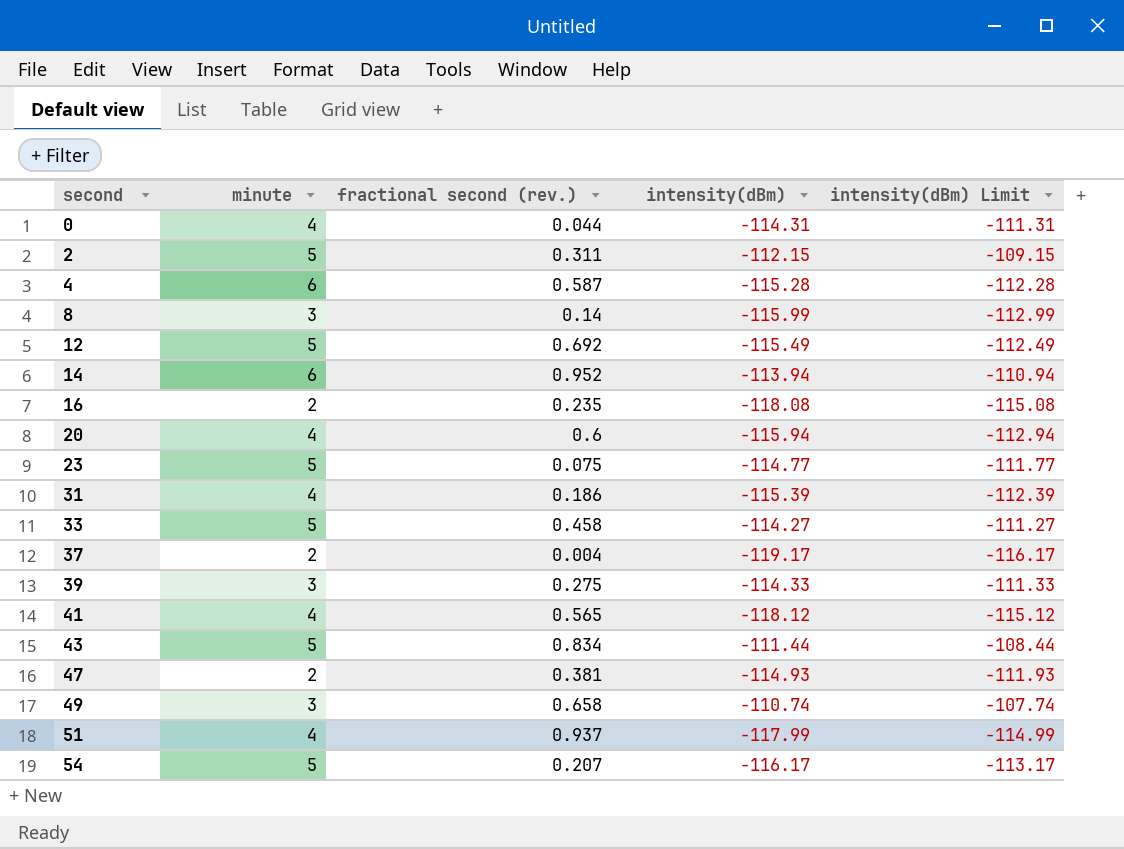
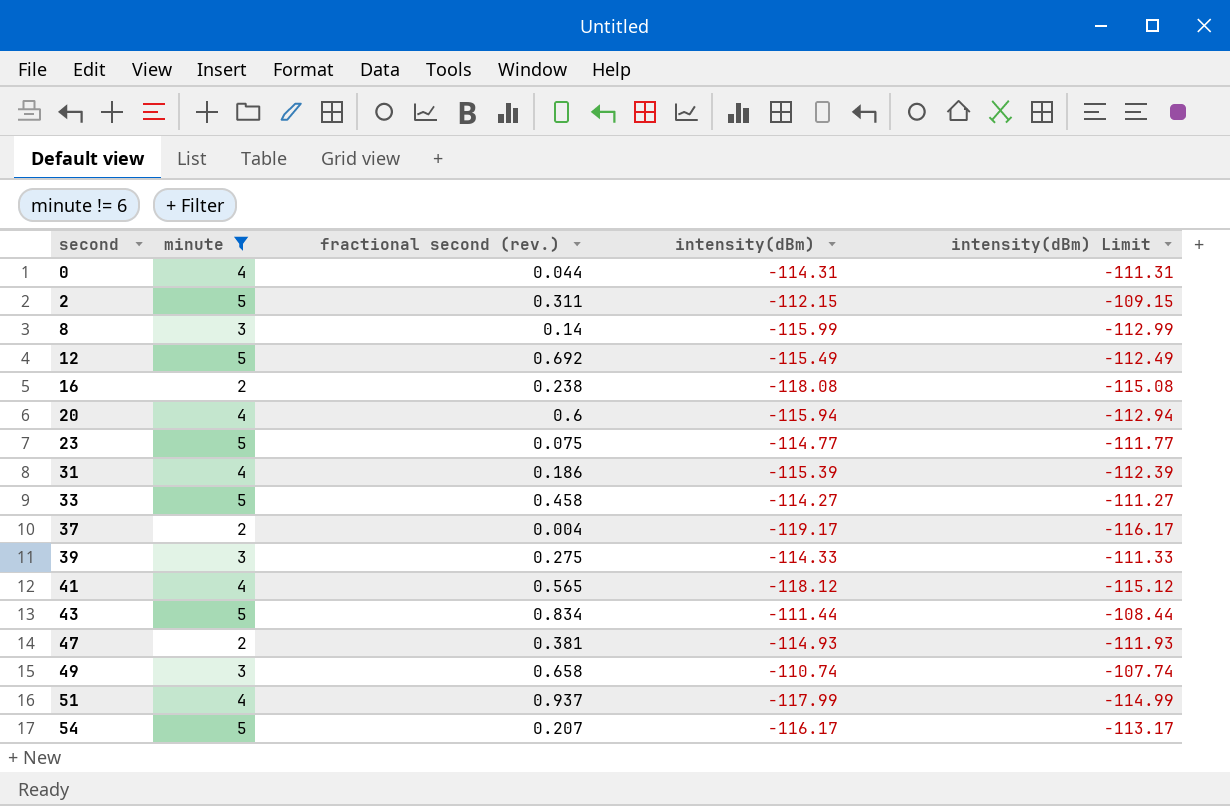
filter: none -> minute != 6
16 | fractional second (rev.): 0.235 -> 0.238

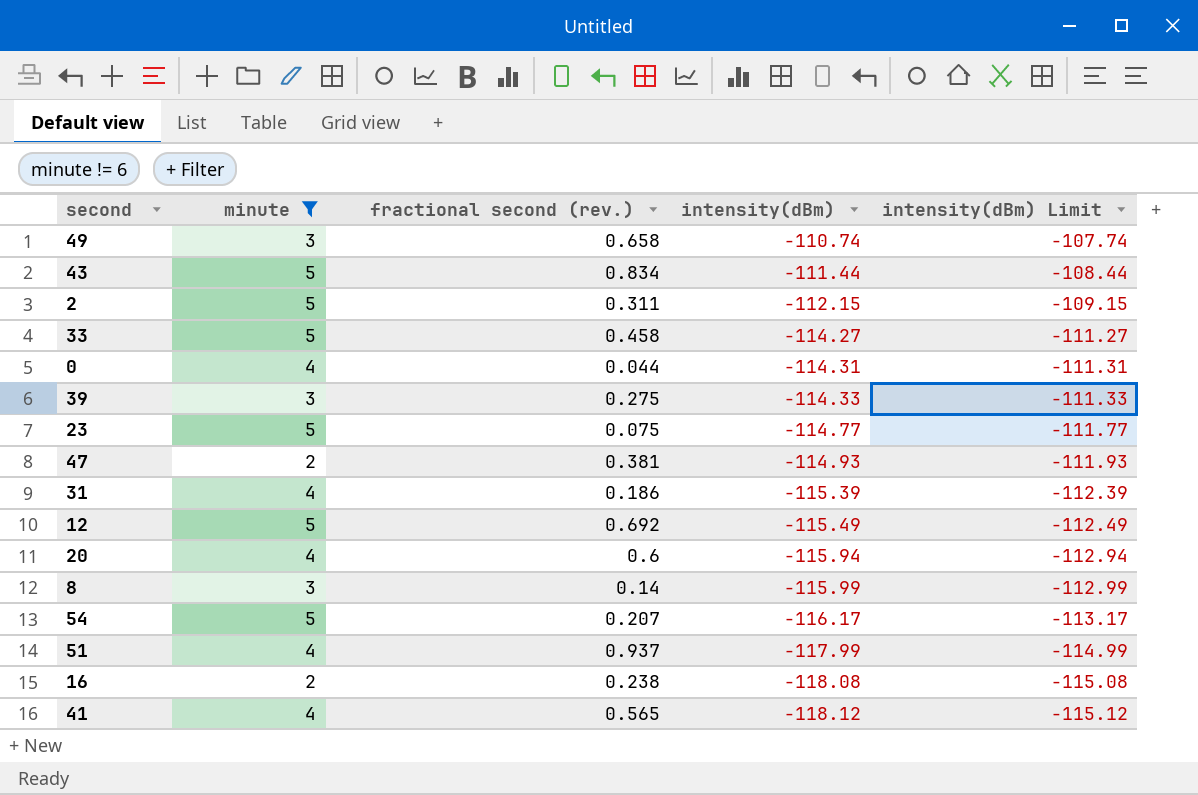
row order: second ascending -> intensity(dBm) descending
row 37: 2 | 0.004 | -119.17 | -116.17 -> none

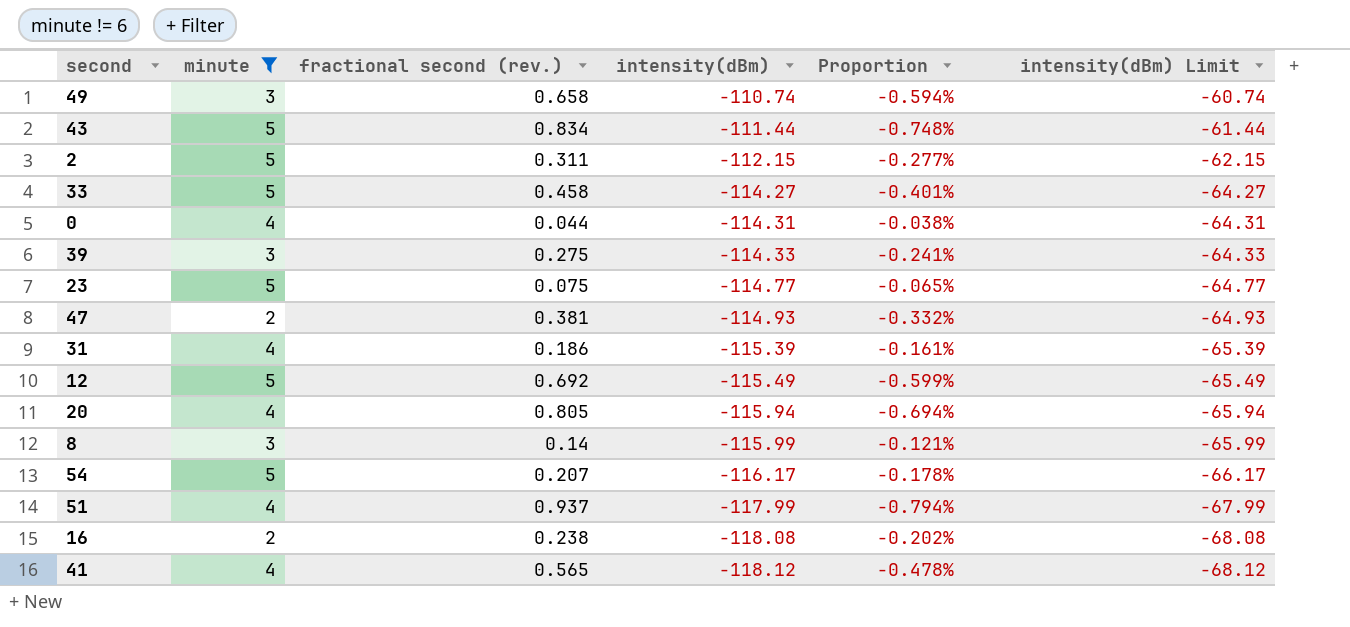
column Proportion | formula: none -> [fractional second (rev.)] / [intensity(dBm)]
column intensity(dBm) Limit | formula: [intensity(dBm)] + 3 -> [intensity(dBm)] + 50
20 | fractional second (rev.): 0.6 -> 0.805

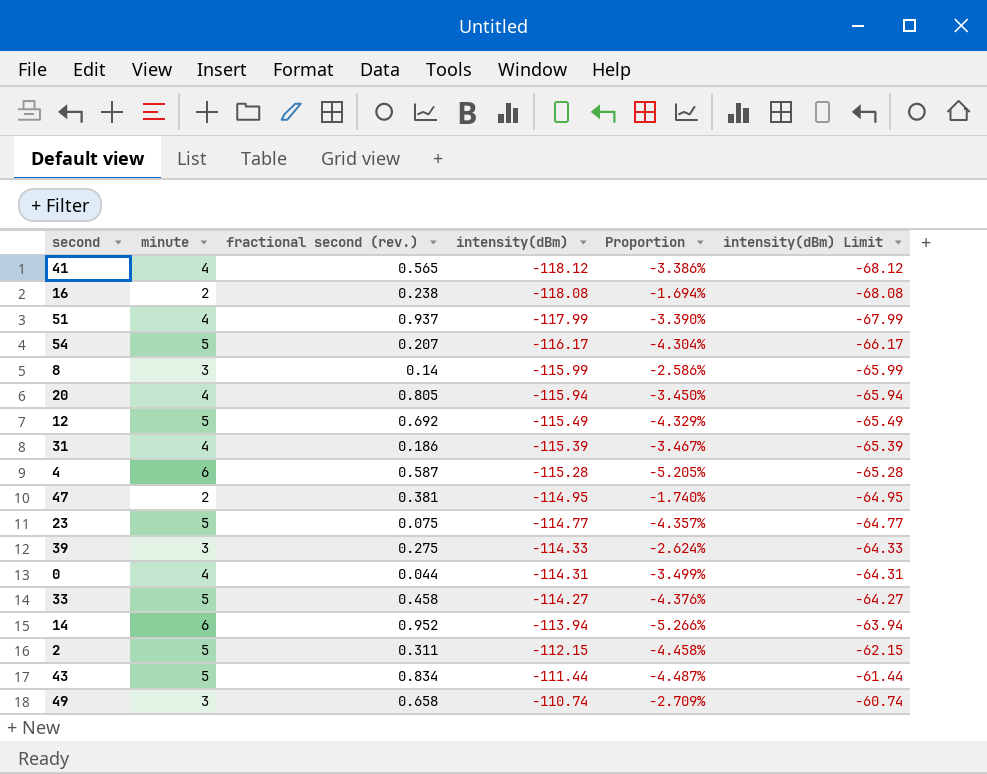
filter: minute != 6 -> none
row order: intensity(dBm) descending -> intensity(dBm) ascending
column Proportion | formula: [fractional second (rev.)] / [intensity(dBm)] -> [minute] / [intensity(dBm)]
47 | intensity(dBm): -114.93 -> -114.95
47 | intensity(dBm) Limit: -64.93 -> -64.95

